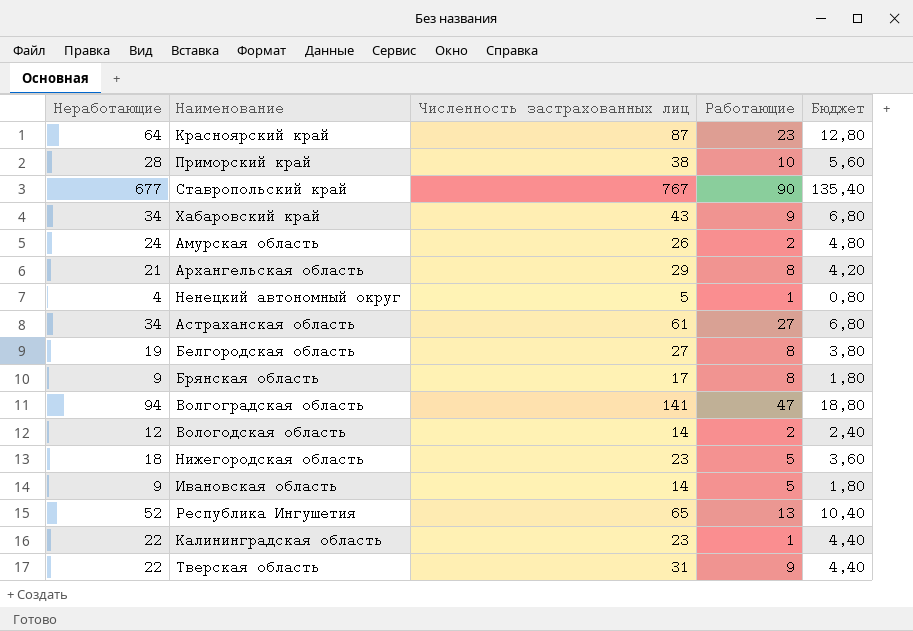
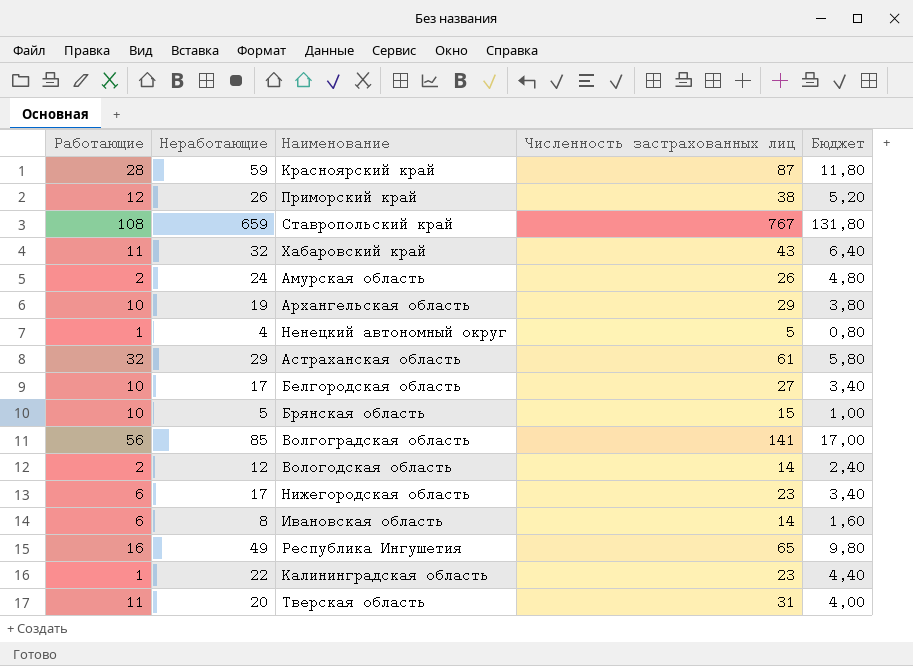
column Работающие | position: 4 -> 1
Красноярский край | Работающие: 23 -> 28
Красноярский край | Неработающие: 64 -> 59
Красноярский край | Бюджет: 12,80 -> 11,80
Приморский край | Работающие: 10 -> 12
Приморский край | Неработающие: 28 -> 26
Приморский край | Бюджет: 5,60 -> 5,20
Ставропольский край | Работающие: 90 -> 108
Ставропольский край | Неработающие: 677 -> 659
Ставропольский край | Бюджет: 135,40 -> 131,80
Хабаровский край | Работающие: 9 -> 11
Хабаровский край | Неработающие: 34 -> 32
Хабаровский край | Бюджет: 6,80 -> 6,40
Архангельская область | Работающие: 8 -> 10
Архангельская область | Неработающие: 21 -> 19
Архангельская область | Бюджет: 4,20 -> 3,80
Астраханская область | Работающие: 27 -> 32
Астраханская область | Неработающие: 34 -> 29
Астраханская область | Бюджет: 6,80 -> 5,80
Белгородская область | Работающие: 8 -> 10
Белгородская область | Неработающие: 19 -> 17
Белгородская область | Бюджет: 3,80 -> 3,40
Брянская область | Работающие: 8 -> 10
Брянская область | Неработающие: 9 -> 5
Брянская область | Численность застрахованных лиц: 17 -> 15
Брянская область | Бюджет: 1,80 -> 1,00
Волгоградская область | Работающие: 47 -> 56
Волгоградская область | Неработающие: 94 -> 85
Волгоградская область | Бюджет: 18,80 -> 17,00
Нижегородская область | Работающие: 5 -> 6
Нижегородская область | Неработающие: 18 -> 17
Нижегородская область | Бюджет: 3,60 -> 3,40
Ивановская область | Работающие: 5 -> 6
Ивановская область | Неработающие: 9 -> 8
Ивановская область | Бюджет: 1,80 -> 1,60
Республика Ингушетия | Работающие: 13 -> 16
Республика Ингушетия | Неработающие: 52 -> 49
Республика Ингушетия | Бюджет: 10,40 -> 9,80
Тверская область | Работающие: 9 -> 11
Тверская область | Неработающие: 22 -> 20
Тверская область | Бюджет: 4,40 -> 4,00

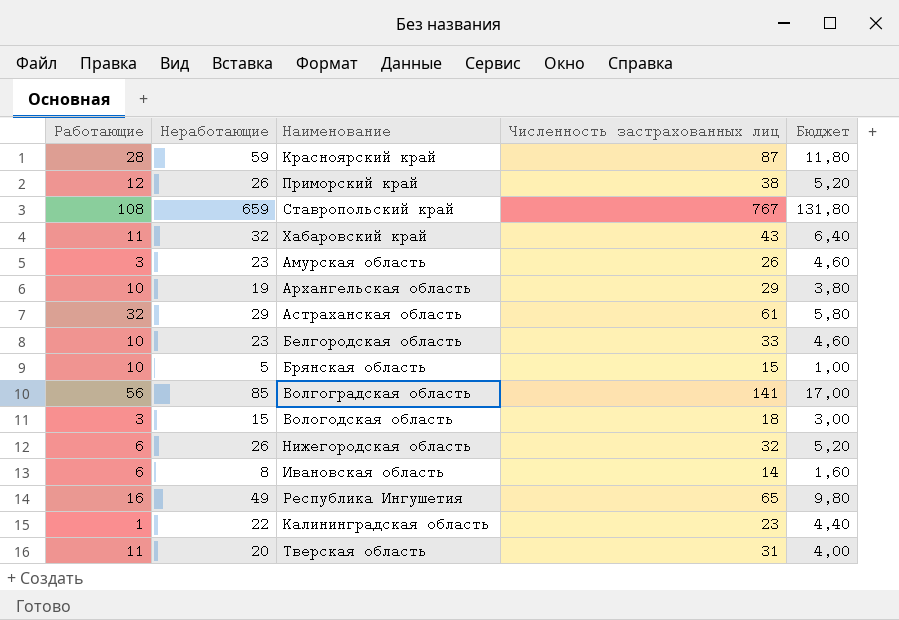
row Ненецкий автономный округ: 1 | 4 | 5 | 0,80 -> none
Амурская область | Работающие: 2 -> 3
Амурская область | Неработающие: 24 -> 23
Амурская область | Бюджет: 4,80 -> 4,60
Белгородская область | Неработающие: 17 -> 23
Белгородская область | Численность застрахованных лиц: 27 -> 33
Белгородская область | Бюджет: 3,40 -> 4,60
Вологодская область | Работающие: 2 -> 3
Вологодская область | Неработающие: 12 -> 15
Вологодская область | Численность застрахованных лиц: 14 -> 18
Вологодская область | Бюджет: 2,40 -> 3,00
Нижегородская область | Неработающие: 17 -> 26
Нижегородская область | Численность застрахованных лиц: 23 -> 32
Нижегородская область | Бюджет: 3,40 -> 5,20

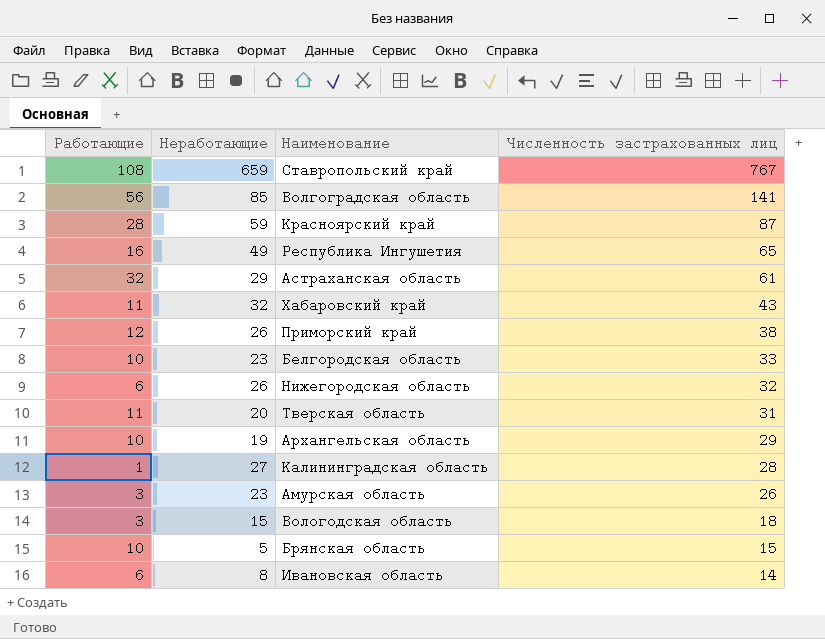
row order: none -> Численность застрахованных лиц descending
column Бюджет | formula: [Неработающие] * 0,2 -> none
Калининградская область | Неработающие: 22 -> 27
Калининградская область | Численность застрахованных лиц: 23 -> 28

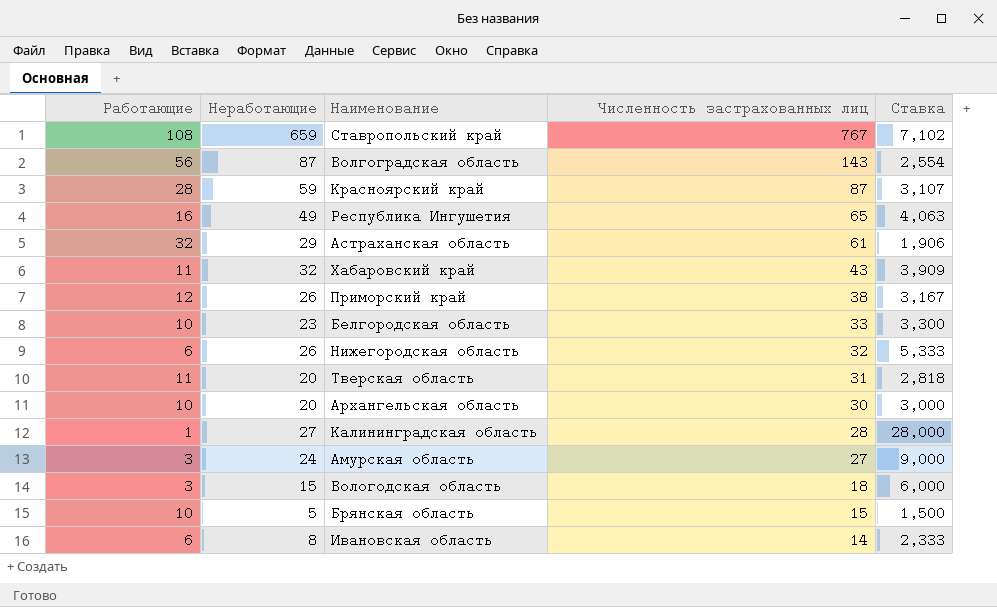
column Ставка | formula: none -> [Численность застрахованных лиц] / [Работающие]
Волгоградская область | Неработающие: 85 -> 87
Волгоградская область | Численность застрахованных лиц: 141 -> 143
Архангельская область | Неработающие: 19 -> 20
Архангельская область | Численность застрахованных лиц: 29 -> 30
Амурская область | Неработающие: 23 -> 24
Амурская область | Численность застрахованных лиц: 26 -> 27

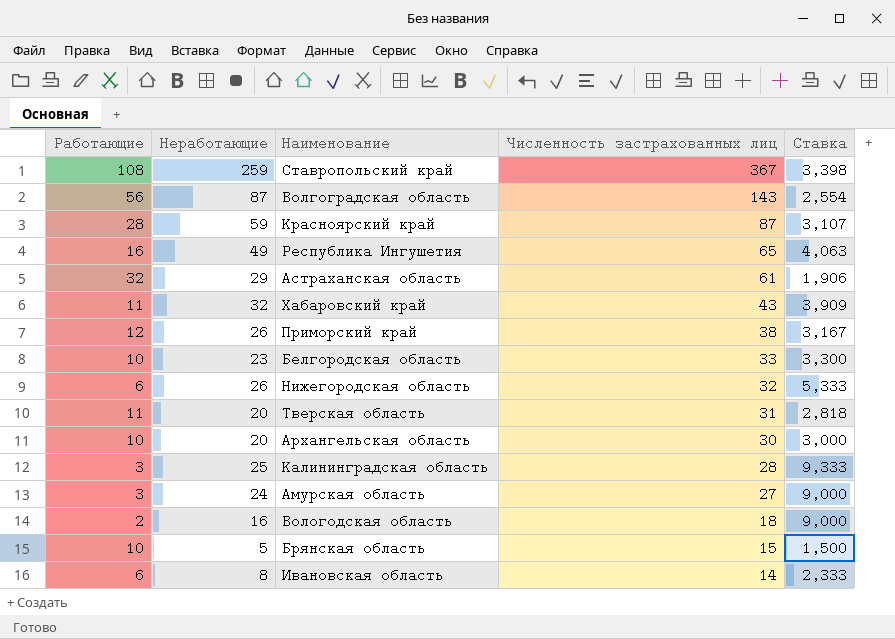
Ставропольский край | Неработающие: 659 -> 259
Ставропольский край | Численность застрахованных лиц: 767 -> 367
Ставропольский край | Ставка: 7,102 -> 3,398
Калининградская область | Работающие: 1 -> 3
Калининградская область | Неработающие: 27 -> 25
Калининградская область | Ставка: 28,000 -> 9,333
Вологодская область | Работающие: 3 -> 2
Вологодская область | Неработающие: 15 -> 16
Вологодская область | Ставка: 6,000 -> 9,000

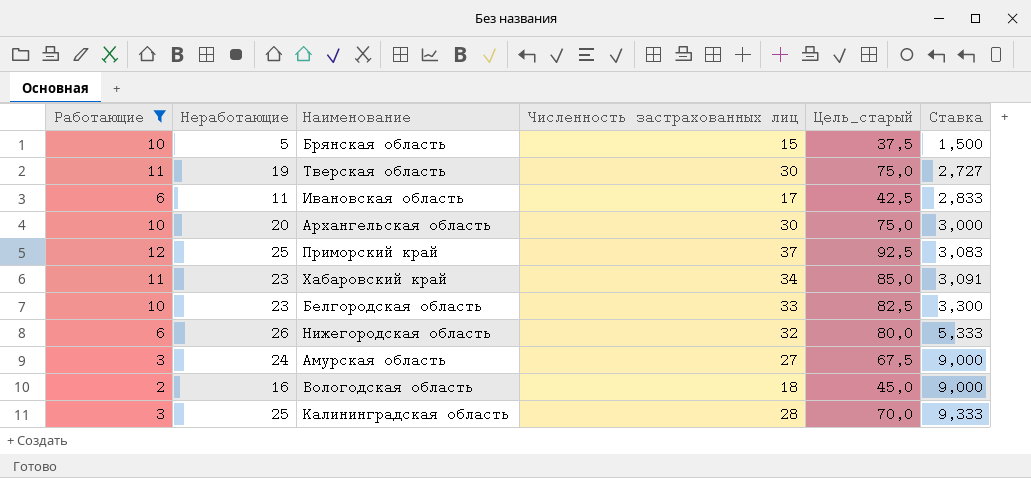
filter: none -> Работающие <= 12
row order: Численность застрахованных лиц descending -> Ставка ascending
column Цель_старый | formula: none -> [Численность застрахованных лиц] * 2,5
Тверская область | Неработающие: 20 -> 19
Тверская область | Численность застрахованных лиц: 31 -> 30
Тверская область | Ставка: 2,818 -> 2,727
Ивановская область | Неработающие: 8 -> 11
Ивановская область | Численность застрахованных лиц: 14 -> 17
Ивановская область | Ставка: 2,333 -> 2,833
Приморский край | Неработающие: 26 -> 25
Приморский край | Численность застрахованных лиц: 38 -> 37
Приморский край | Ставка: 3,167 -> 3,083
Хабаровский край | Неработающие: 32 -> 23
Хабаровский край | Численность застрахованных лиц: 43 -> 34
Хабаровский край | Ставка: 3,909 -> 3,091

